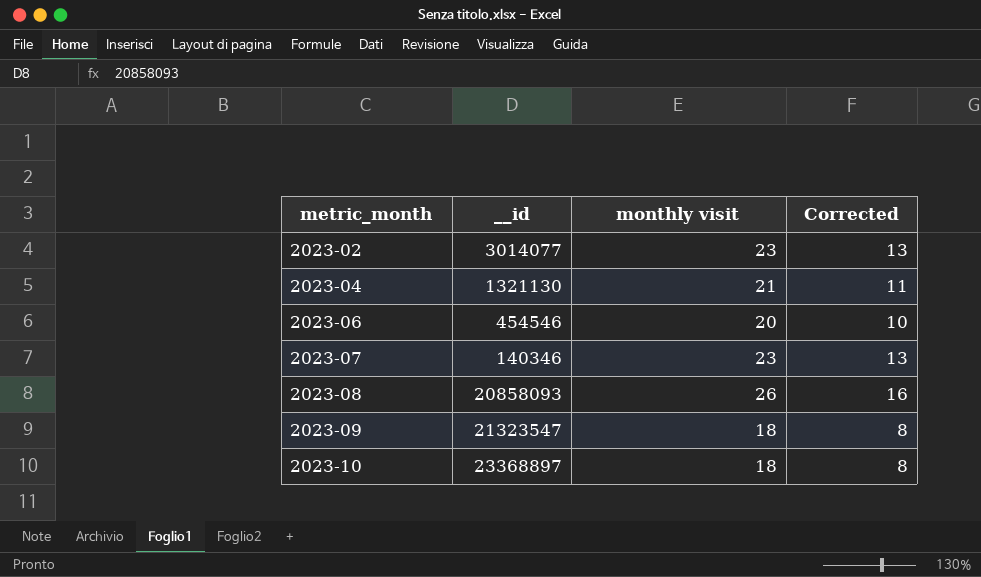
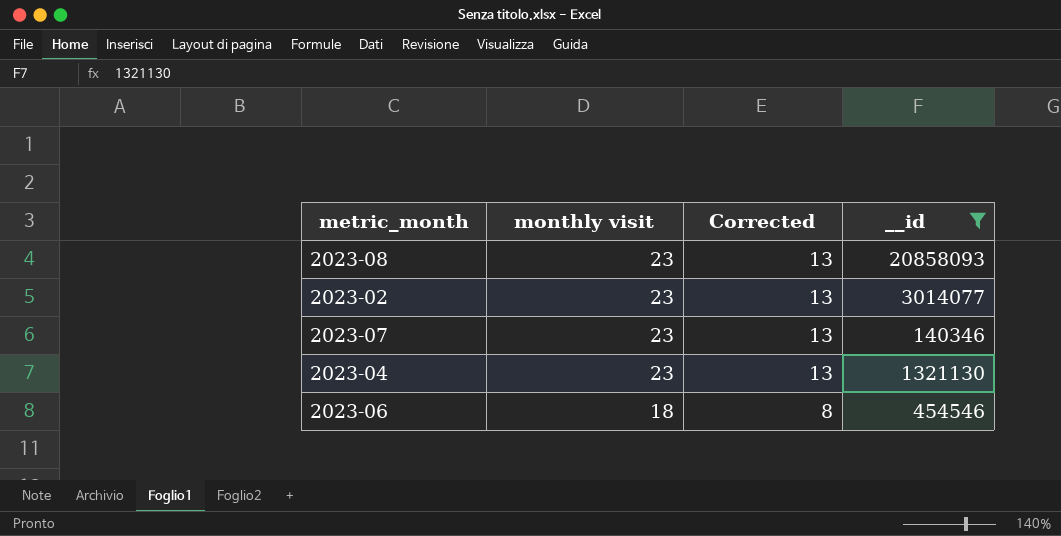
filter: none -> __id <= 20858093
row order: metric_month ascending -> monthly visit descending
column __id | position: 2 -> 4
2023-08 | monthly visit: 26 -> 23
2023-08 | Corrected: 16 -> 13
2023-04 | monthly visit: 21 -> 23
2023-04 | Corrected: 11 -> 13
2023-06 | monthly visit: 20 -> 18
2023-06 | Corrected: 10 -> 8

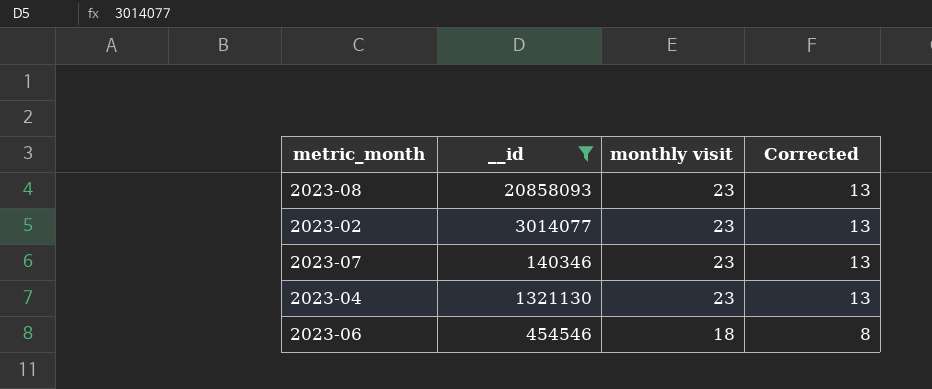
column __id | position: 4 -> 2

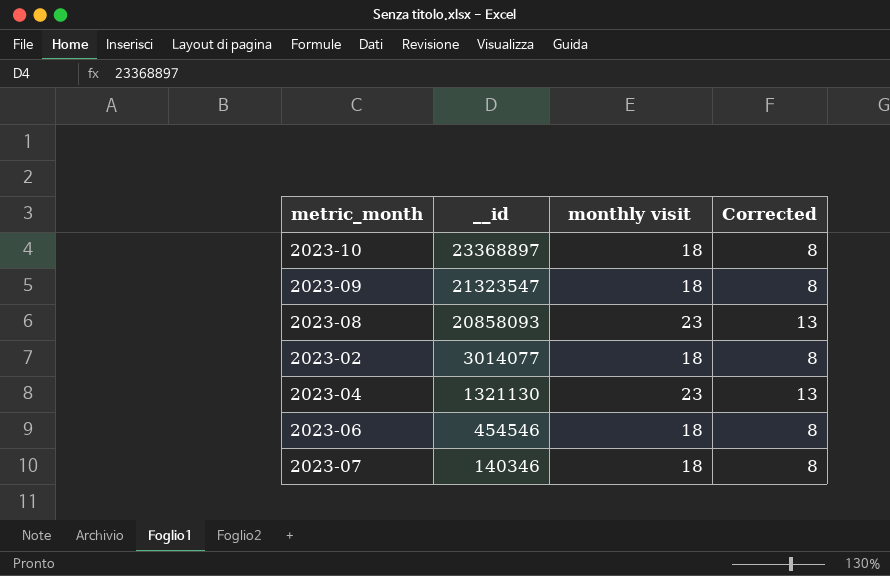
filter: __id <= 20858093 -> none
row order: monthly visit descending -> __id descending
2023-02 | monthly visit: 23 -> 18
2023-02 | Corrected: 13 -> 8
2023-07 | monthly visit: 23 -> 18
2023-07 | Corrected: 13 -> 8

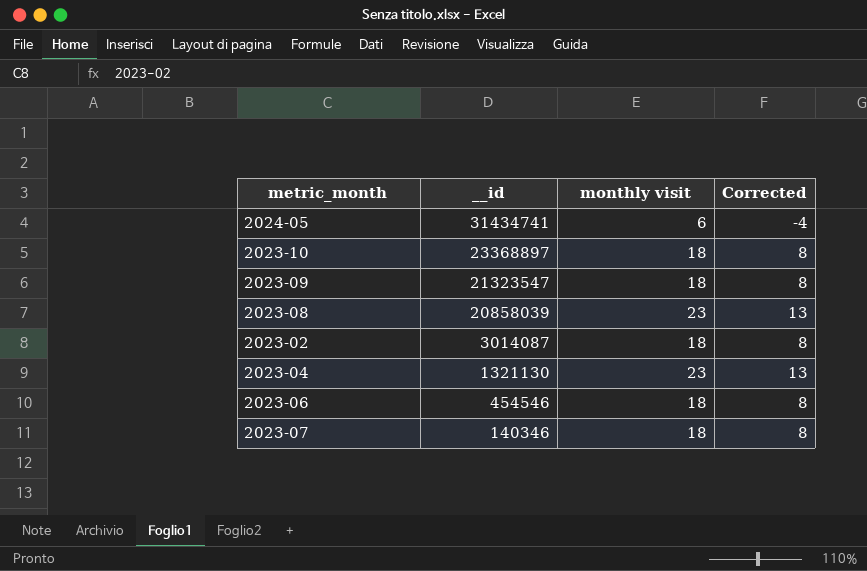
row 2024-05: none -> 31434741 | 6 | -4
2023-08 | __id: 20858093 -> 20858039
2023-02 | __id: 3014077 -> 3014087

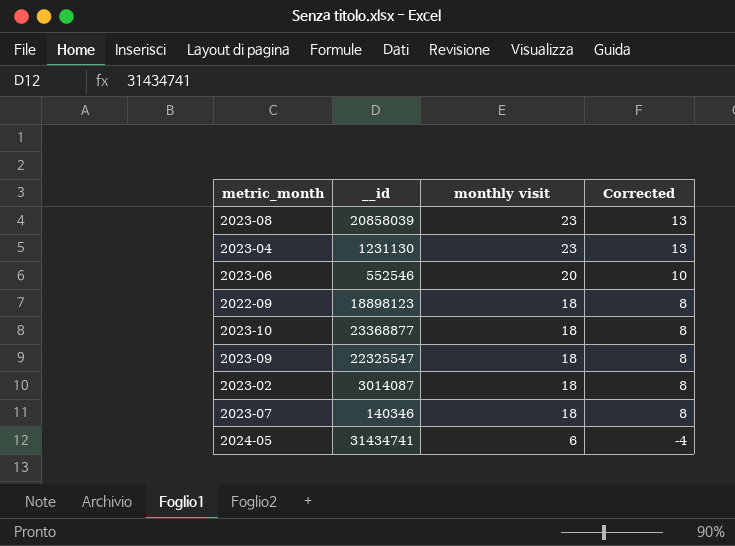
row order: __id descending -> monthly visit descending
2023-04 | __id: 1321130 -> 1231130
2023-06 | __id: 454546 -> 552546
2023-06 | monthly visit: 18 -> 20
2023-06 | Corrected: 8 -> 10
row 2022-09: none -> 18898123 | 18 | 8
2023-10 | __id: 23368897 -> 23368877
2023-09 | __id: 21323547 -> 22325547

